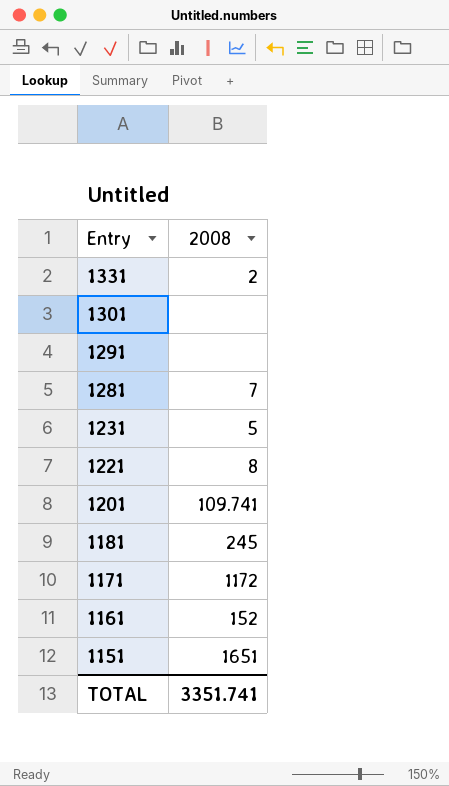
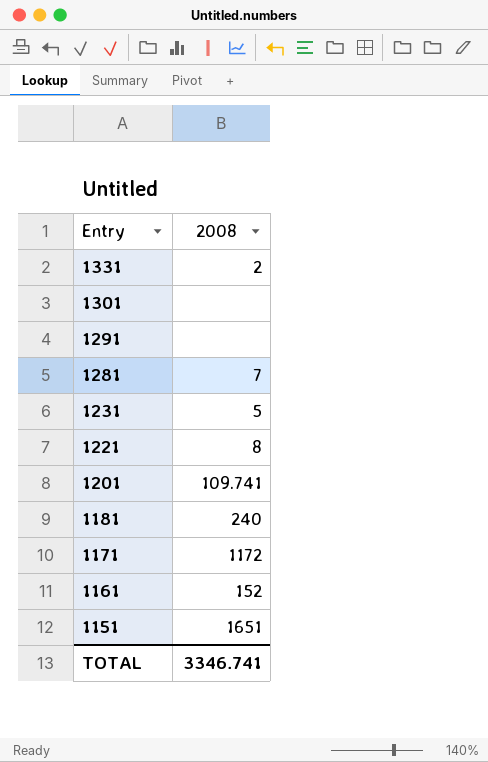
1181 | 2008: 245 -> 240
TOTAL | 2008: 3351.741 -> 3346.741

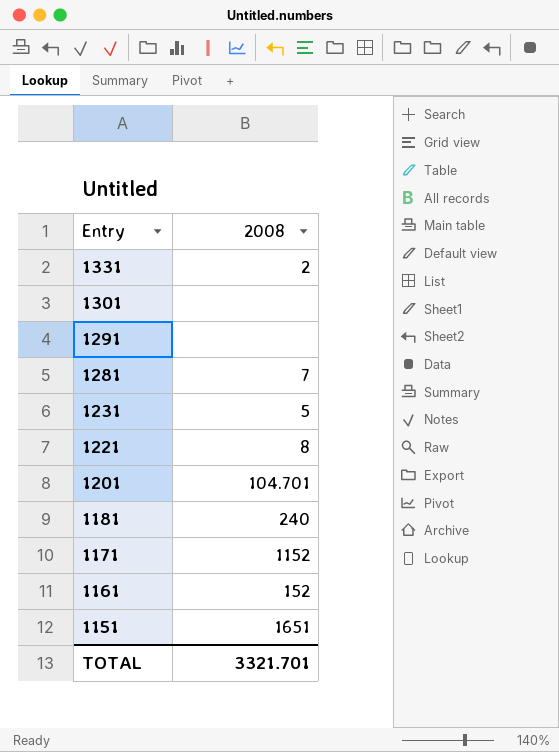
1201 | 2008: 109.741 -> 104.701
1171 | 2008: 1172 -> 1152
TOTAL | 2008: 3346.741 -> 3321.701

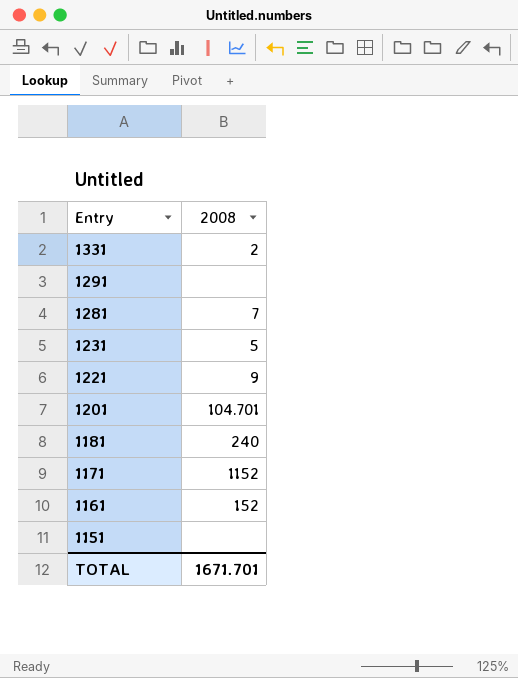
row 1301: none -> none
1221 | 2008: 8 -> 9
1151 | 2008: 1651 -> none
TOTAL | 2008: 3321.701 -> 1671.701

